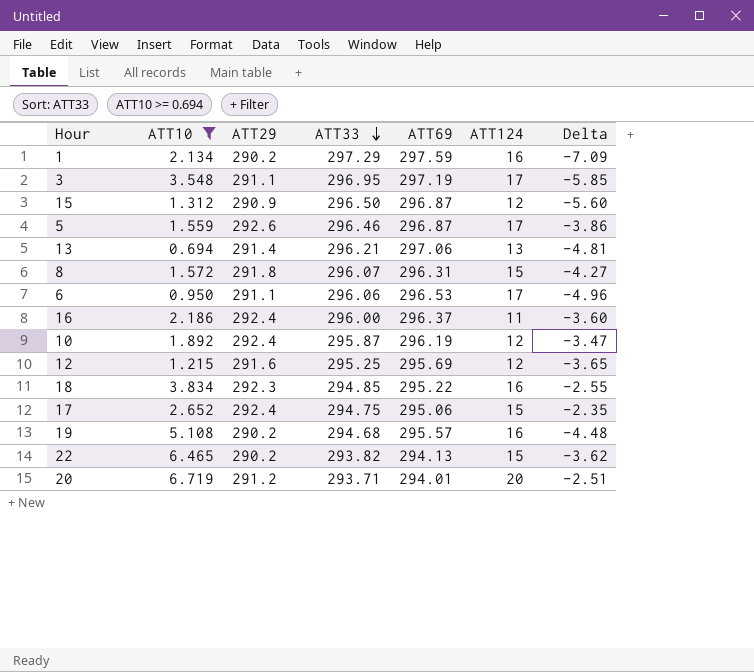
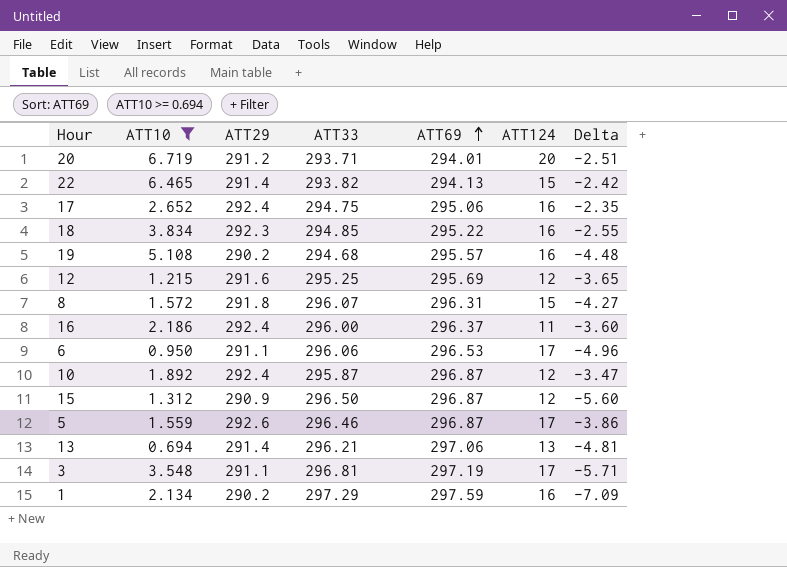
row order: ATT33 descending -> ATT69 ascending
22 | ATT29: 290.2 -> 291.4
22 | Delta: -3.62 -> -2.42
17 | ATT124: 15 -> 16
10 | ATT69: 296.19 -> 296.87
3 | ATT33: 296.95 -> 296.81
3 | Delta: -5.85 -> -5.71

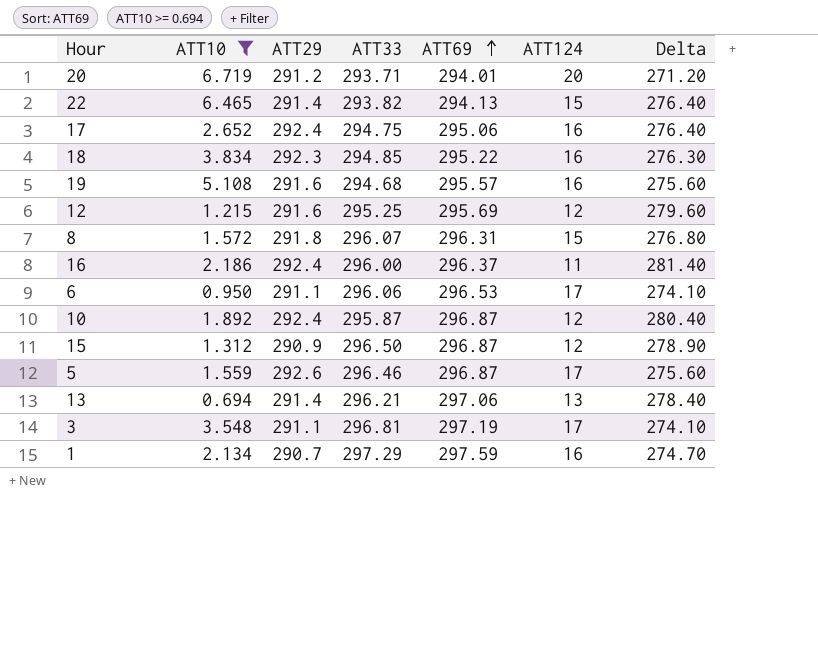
column Delta | formula: [ATT29] - [ATT33] -> [ATT29] - [ATT124]
19 | ATT29: 290.2 -> 291.6
1 | ATT29: 290.2 -> 290.7

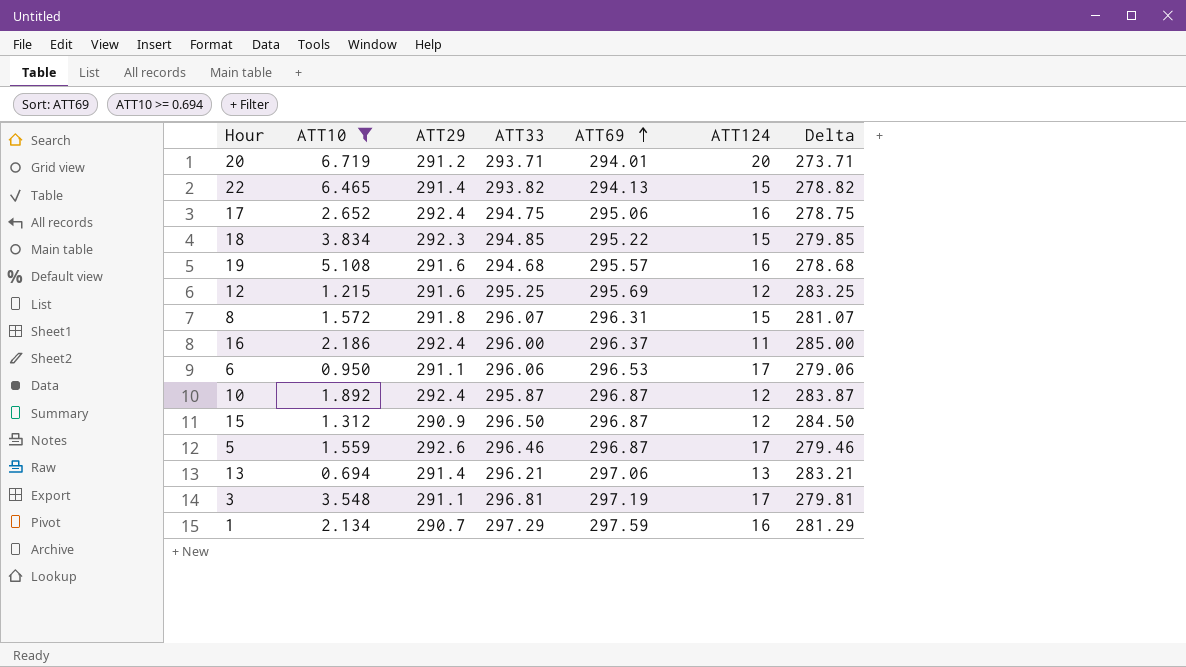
column Delta | formula: [ATT29] - [ATT124] -> [ATT33] - [ATT124]
18 | ATT124: 16 -> 15

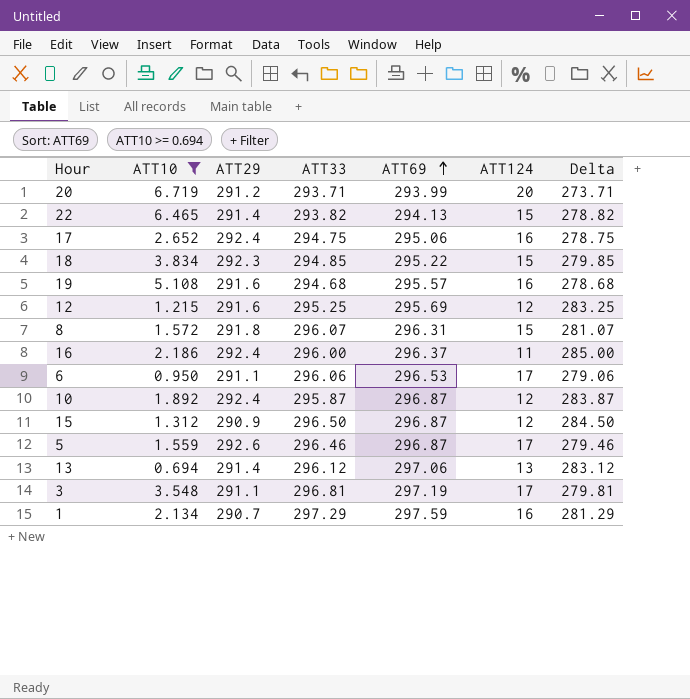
20 | ATT69: 294.01 -> 293.99
13 | ATT33: 296.21 -> 296.12
13 | Delta: 283.21 -> 283.12

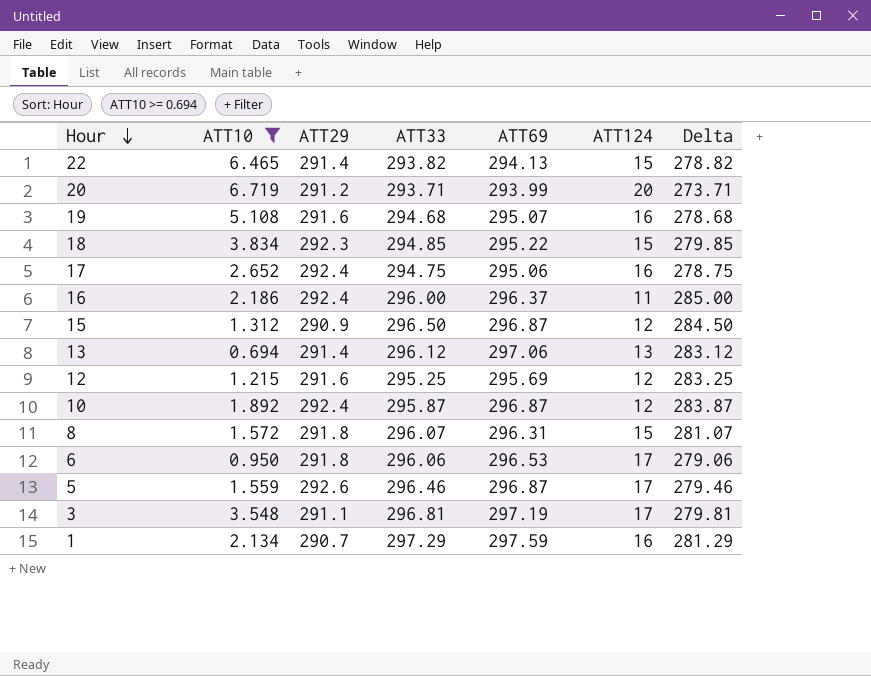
row order: ATT69 ascending -> Hour descending
19 | ATT69: 295.57 -> 295.07
6 | ATT29: 291.1 -> 291.8

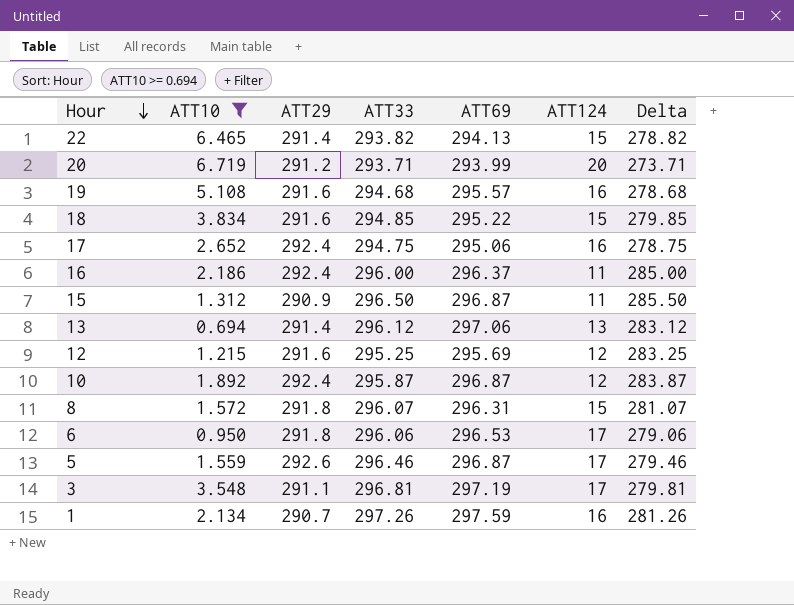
19 | ATT69: 295.07 -> 295.57
18 | ATT29: 292.3 -> 291.6
15 | ATT124: 12 -> 11
15 | Delta: 284.50 -> 285.50
1 | ATT33: 297.29 -> 297.26
1 | Delta: 281.29 -> 281.26

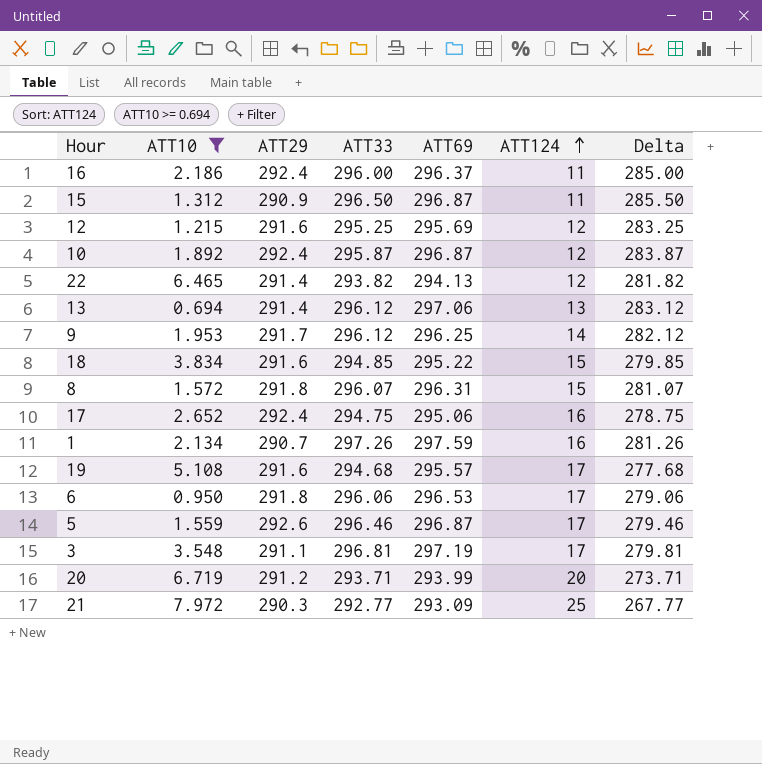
row order: Hour descending -> ATT124 ascending
22 | ATT124: 15 -> 12
22 | Delta: 278.82 -> 281.82
row 9: none -> 1.953 | 291.7 | 296.12 | 296.25 | 14 | 282.12
19 | ATT124: 16 -> 17
19 | Delta: 278.68 -> 277.68
row 21: none -> 7.972 | 290.3 | 292.77 | 293.09 | 25 | 267.77

